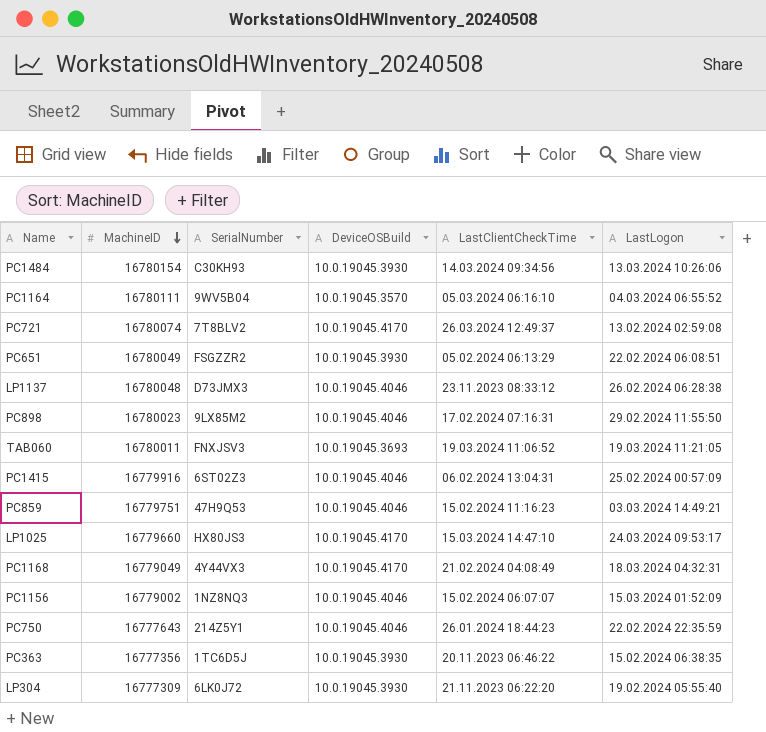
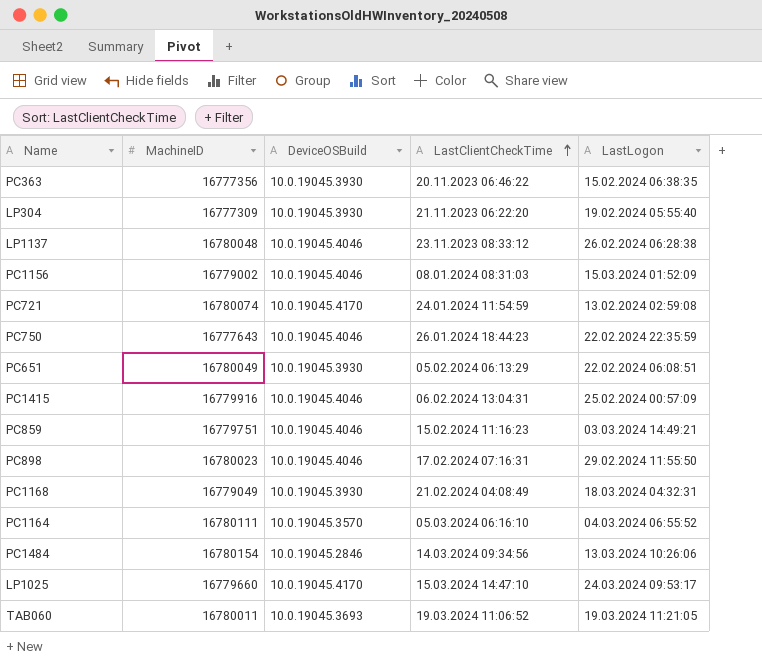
row order: MachineID descending -> LastClientCheckTime ascending
column SerialNumber | position: 3 -> none
PC1156 | LastClientCheckTime: 15.02.2024 06:07:07 -> 08.01.2024 08:31:03
PC721 | LastClientCheckTime: 26.03.2024 12:49:37 -> 24.01.2024 11:54:59
PC1168 | DeviceOSBuild: 10.0.19045.4170 -> 10.0.19045.3930
PC1484 | DeviceOSBuild: 10.0.19045.3930 -> 10.0.19045.2846

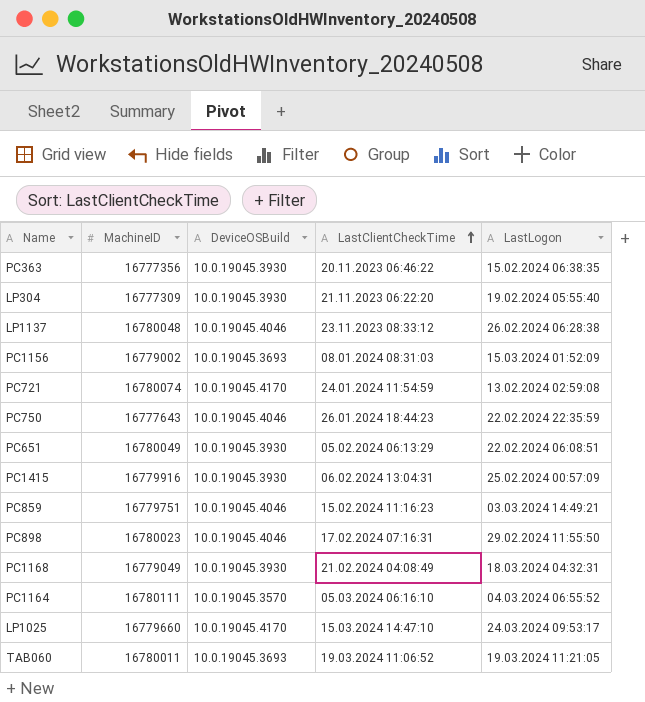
row PC1484: 16780154 | 10.0.19045.2846 | 14.03.2024 09:34:56 | 13.03.2024 10:26:06 -> none
PC1156 | DeviceOSBuild: 10.0.19045.4046 -> 10.0.19045.3693
PC1415 | DeviceOSBuild: 10.0.19045.4046 -> 10.0.19045.3930

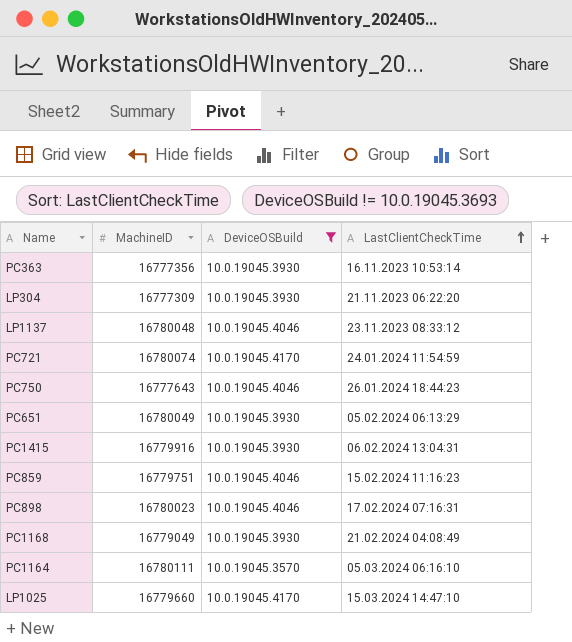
filter: none -> DeviceOSBuild != 10.0.19045.3693
column LastLogon | position: 5 -> none
PC363 | LastClientCheckTime: 20.11.2023 06:46:22 -> 16.11.2023 10:53:14

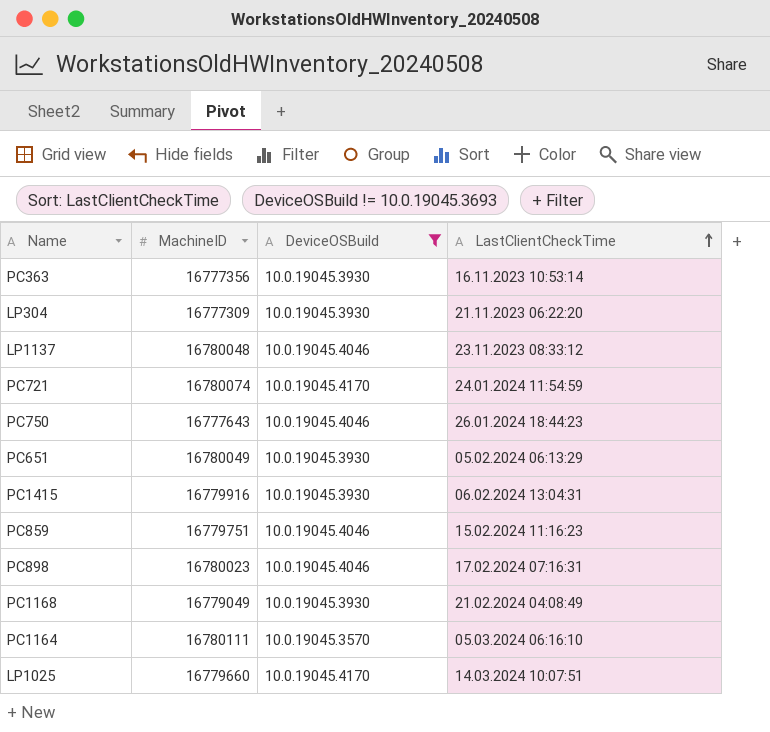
LP1025 | LastClientCheckTime: 15.03.2024 14:47:10 -> 14.03.2024 10:07:51

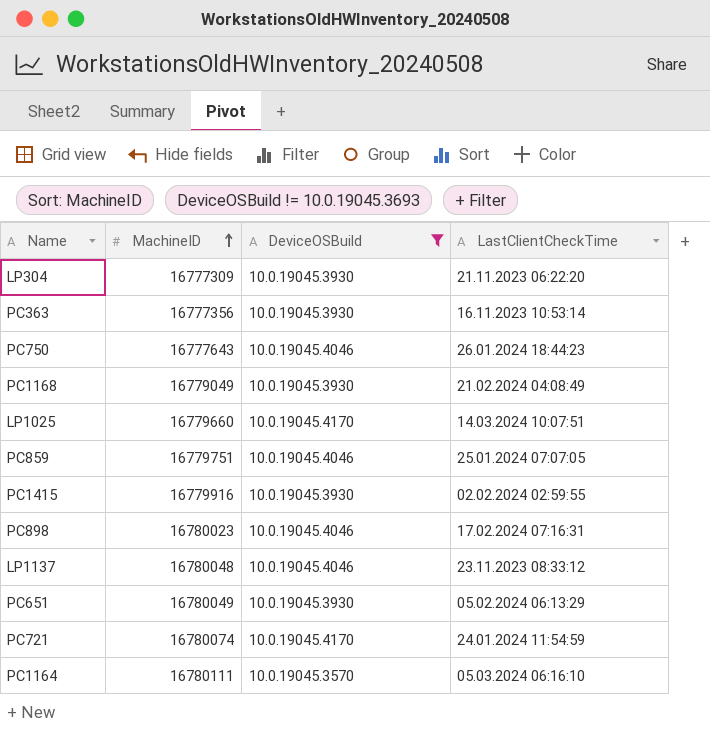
row order: LastClientCheckTime ascending -> MachineID ascending
PC859 | LastClientCheckTime: 15.02.2024 11:16:23 -> 25.01.2024 07:07:05
PC1415 | LastClientCheckTime: 06.02.2024 13:04:31 -> 02.02.2024 02:59:55

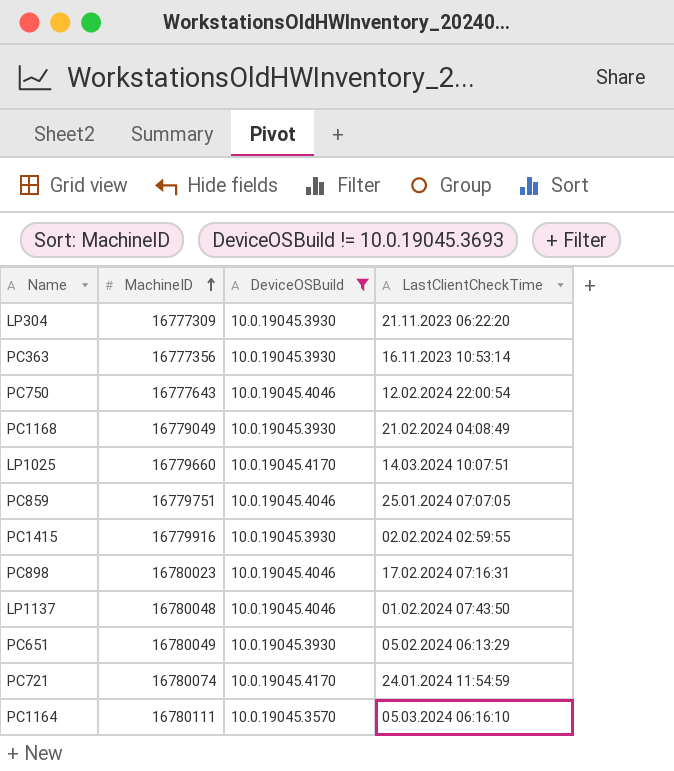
PC750 | LastClientCheckTime: 26.01.2024 18:44:23 -> 12.02.2024 22:00:54
LP1137 | LastClientCheckTime: 23.11.2023 08:33:12 -> 01.02.2024 07:43:50

